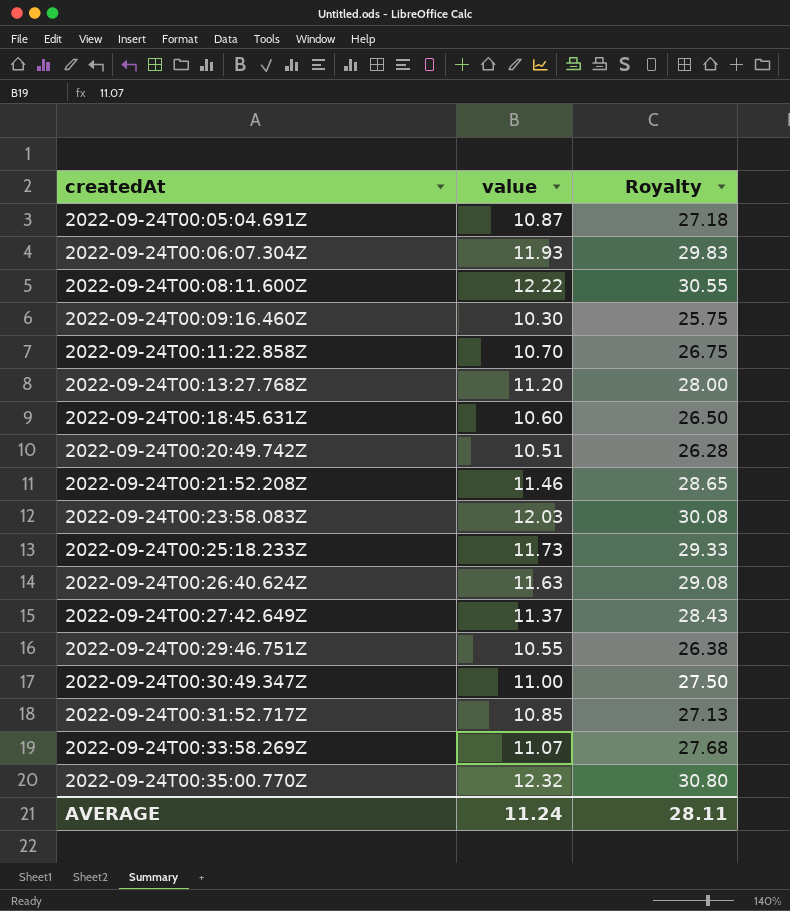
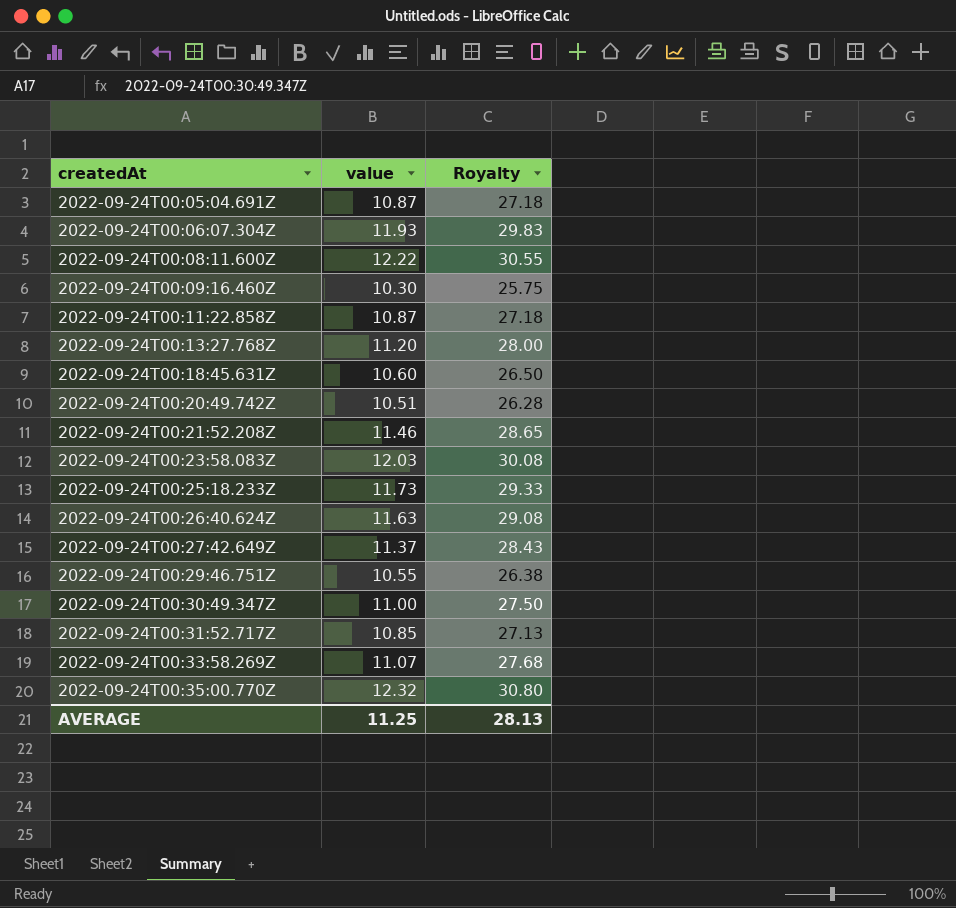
2022-09-24T00:11:22.858Z | value: 10.70 -> 10.87
2022-09-24T00:11:22.858Z | Royalty: 26.75 -> 27.18
AVERAGE | value: 11.24 -> 11.25
AVERAGE | Royalty: 28.11 -> 28.13

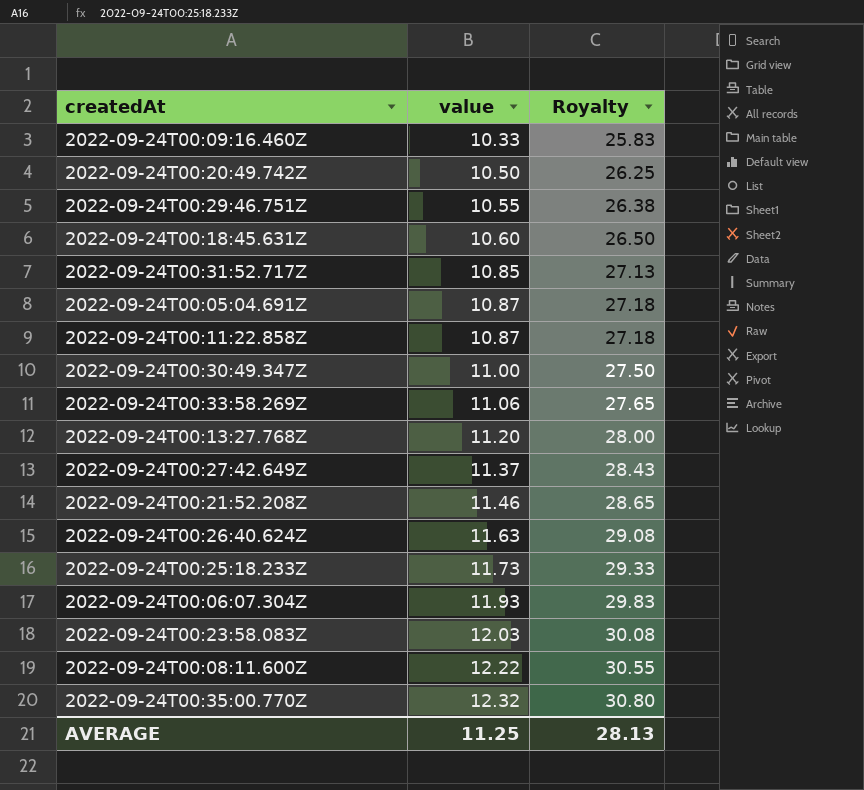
row order: createdAt ascending -> value ascending
2022-09-24T00:09:16.460Z | value: 10.30 -> 10.33
2022-09-24T00:09:16.460Z | Royalty: 25.75 -> 25.83
2022-09-24T00:20:49.742Z | value: 10.51 -> 10.50
2022-09-24T00:20:49.742Z | Royalty: 26.28 -> 26.25
2022-09-24T00:33:58.269Z | value: 11.07 -> 11.06
2022-09-24T00:33:58.269Z | Royalty: 27.68 -> 27.65

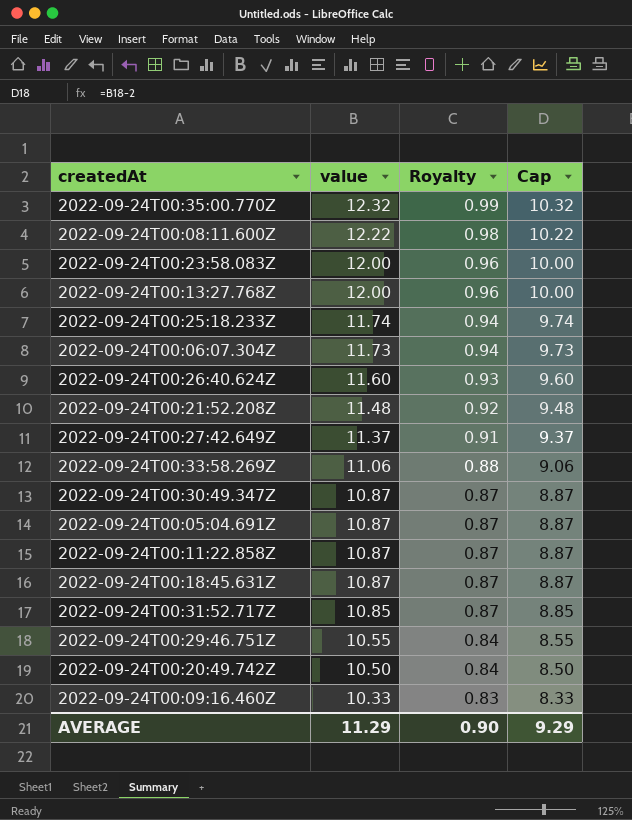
row order: value ascending -> value descending
column Royalty | formula: [value] * 2.5 -> [value] * 0.08
column Cap | formula: none -> [value] - 2
2022-09-24T00:23:58.083Z | value: 12.03 -> 12.00
2022-09-24T00:13:27.768Z | value: 11.20 -> 12.00
2022-09-24T00:25:18.233Z | value: 11.73 -> 11.74
2022-09-24T00:06:07.304Z | value: 11.93 -> 11.73
2022-09-24T00:26:40.624Z | value: 11.63 -> 11.60
2022-09-24T00:21:52.208Z | value: 11.46 -> 11.48
2022-09-24T00:30:49.347Z | value: 11.00 -> 10.87
2022-09-24T00:18:45.631Z | value: 10.60 -> 10.87
AVERAGE | value: 11.25 -> 11.29
AVERAGE | Royalty: 28.13 -> 0.90

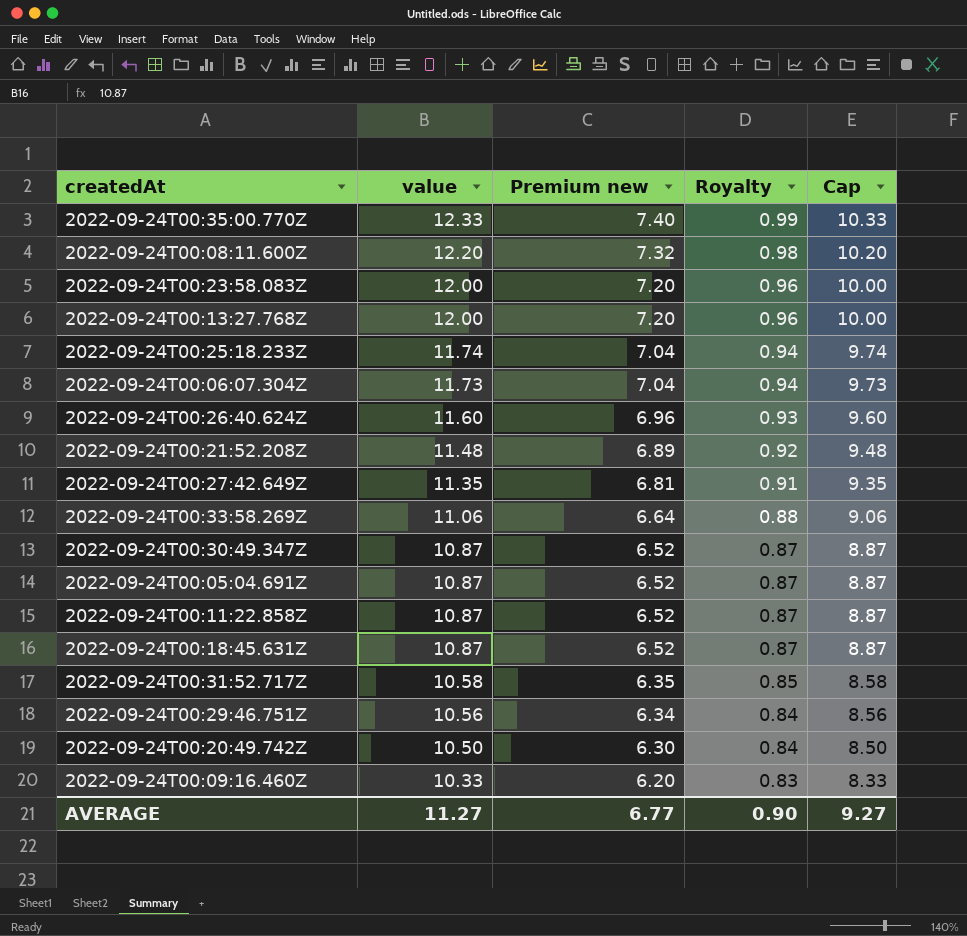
column Premium new | formula: none -> [value] * 0.6
2022-09-24T00:35:00.770Z | value: 12.32 -> 12.33
2022-09-24T00:35:00.770Z | Cap: 10.32 -> 10.33
2022-09-24T00:08:11.600Z | value: 12.22 -> 12.20
2022-09-24T00:08:11.600Z | Cap: 10.22 -> 10.20
2022-09-24T00:27:42.649Z | value: 11.37 -> 11.35
2022-09-24T00:27:42.649Z | Cap: 9.37 -> 9.35
2022-09-24T00:31:52.717Z | value: 10.85 -> 10.58
2022-09-24T00:31:52.717Z | Royalty: 0.87 -> 0.85
2022-09-24T00:31:52.717Z | Cap: 8.85 -> 8.58
2022-09-24T00:29:46.751Z | value: 10.55 -> 10.56
2022-09-24T00:29:46.751Z | Cap: 8.55 -> 8.56
AVERAGE | value: 11.29 -> 11.27
AVERAGE | Cap: 9.29 -> 9.27

